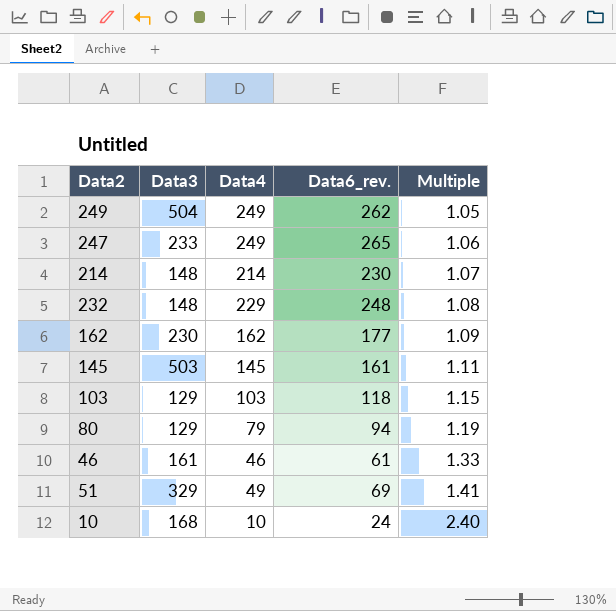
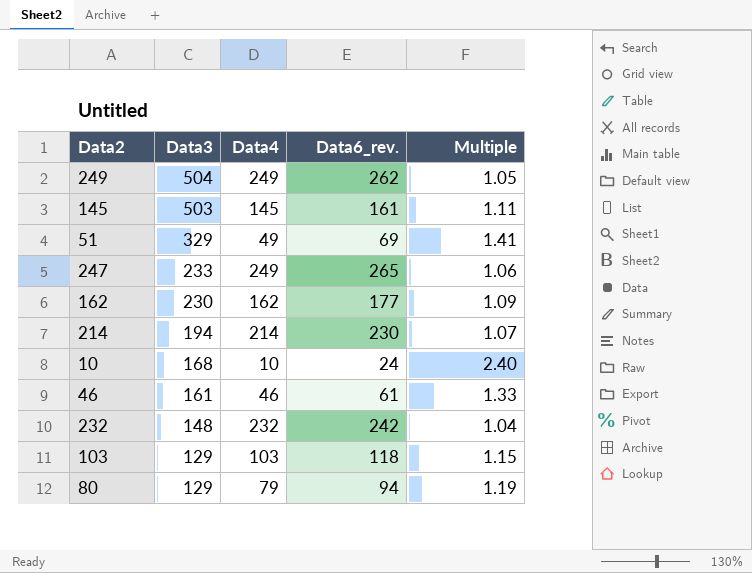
row order: Multiple ascending -> Data3 descending
214 | Data3: 148 -> 194
232 | Data4: 229 -> 232
232 | Data6_rev.: 248 -> 242
232 | Multiple: 1.08 -> 1.04

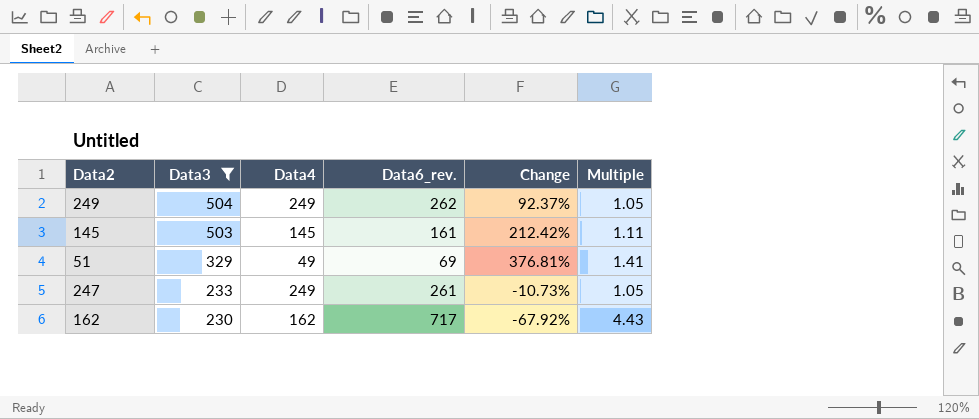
filter: none -> Data3 >= 230
column Change | formula: none -> ([Data3] - [Data6_rev.]) / [Data6_rev.]
247 | Data6_rev.: 265 -> 261
247 | Multiple: 1.06 -> 1.05
162 | Data6_rev.: 177 -> 717
162 | Multiple: 1.09 -> 4.43

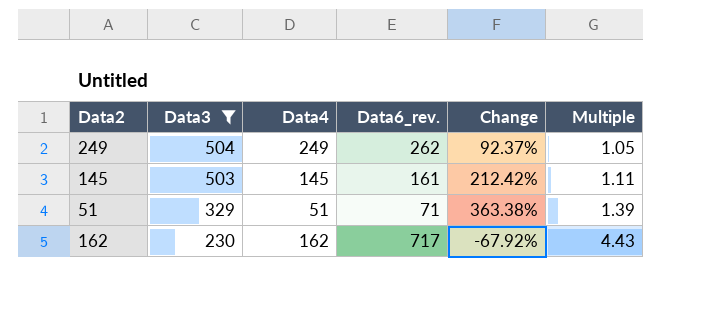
row 247: 233 | 249 | 261 | -10.73% | 1.05 -> none
51 | Data4: 49 -> 51
51 | Data6_rev.: 69 -> 71
51 | Change: 376.81% -> 363.38%
51 | Multiple: 1.41 -> 1.39

